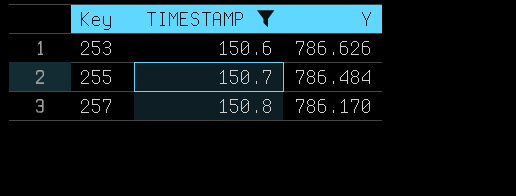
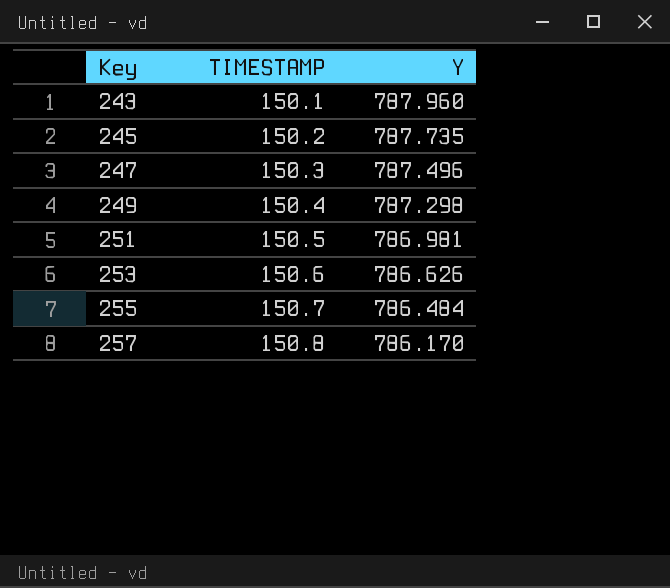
filter: TIMESTAMP >= 150.6 -> none

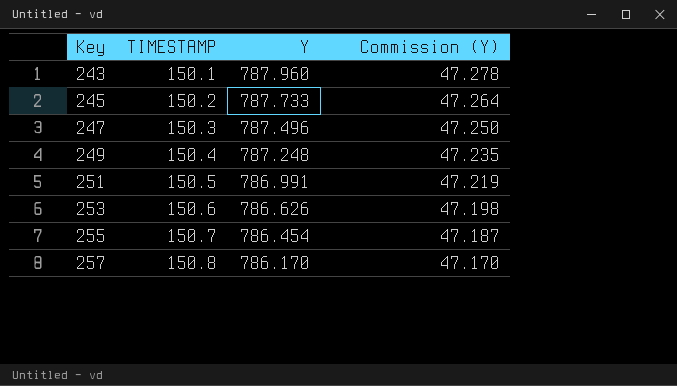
column Commission (Y) | formula: none -> [Y] * 0.06
245 | Y: 787.735 -> 787.733
249 | Y: 787.298 -> 787.248
251 | Y: 786.981 -> 786.991
255 | Y: 786.484 -> 786.454

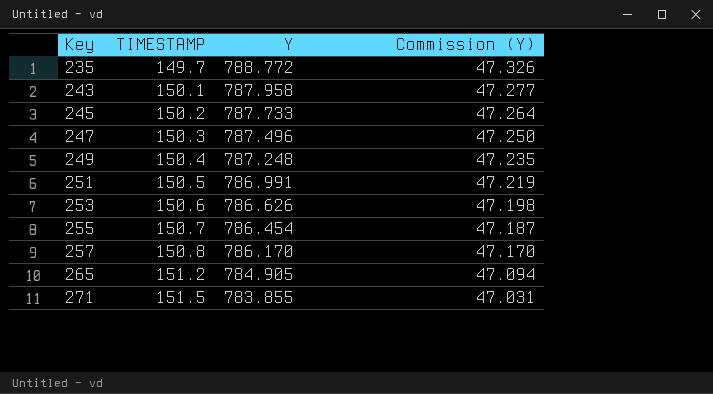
row 235: none -> 149.7 | 788.772 | 47.326
243 | Y: 787.960 -> 787.958
243 | Commission (Y): 47.278 -> 47.277
row 265: none -> 151.2 | 784.905 | 47.094
row 271: none -> 151.5 | 783.855 | 47.031

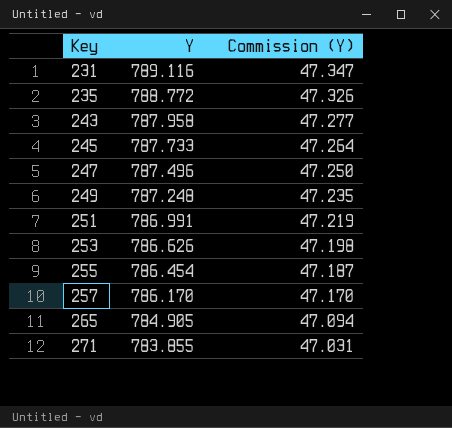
column TIMESTAMP | position: 2 -> none
row 231: none -> 789.116 | 47.347

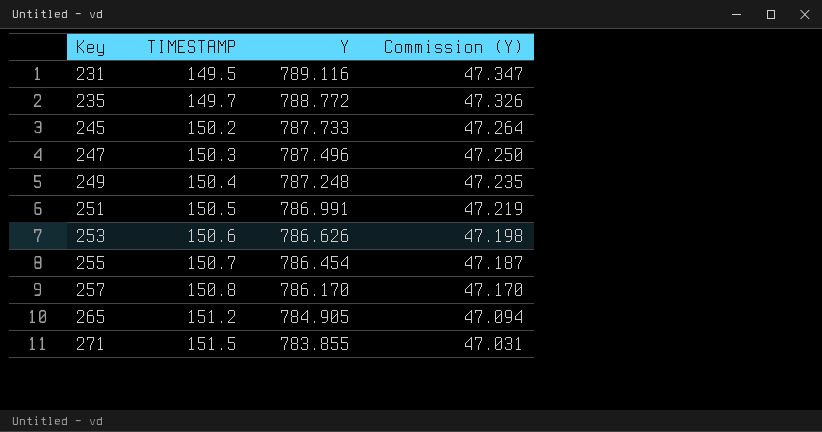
column TIMESTAMP | position: none -> 2
row 243: 787.958 | 47.277 -> none

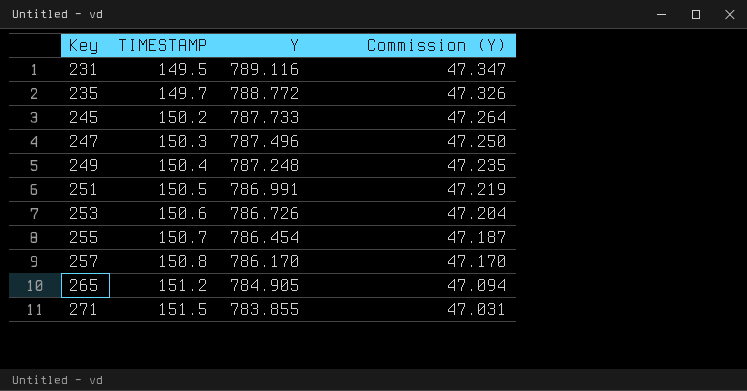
253 | Y: 786.626 -> 786.726
253 | Commission (Y): 47.198 -> 47.204

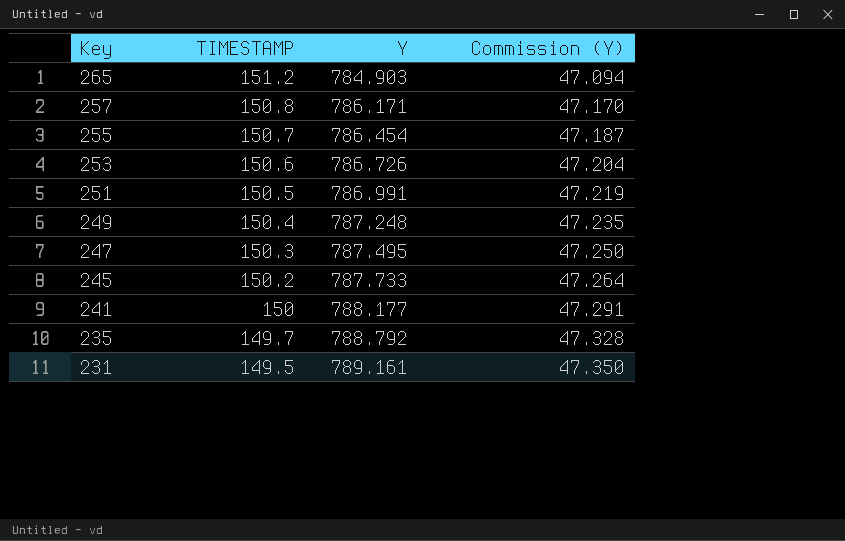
row order: Key ascending -> Key descending
row 271: 151.5 | 783.855 | 47.031 -> none
265 | Y: 784.905 -> 784.903
257 | Y: 786.170 -> 786.171
247 | Y: 787.496 -> 787.495
row 241: none -> 150 | 788.177 | 47.291
235 | Y: 788.772 -> 788.792
235 | Commission (Y): 47.326 -> 47.328
231 | Y: 789.116 -> 789.161
231 | Commission (Y): 47.347 -> 47.350

